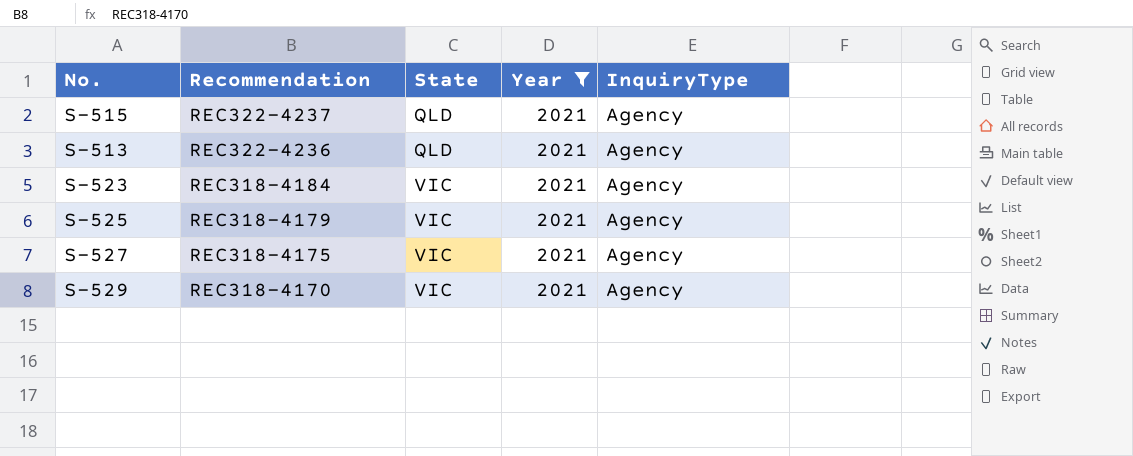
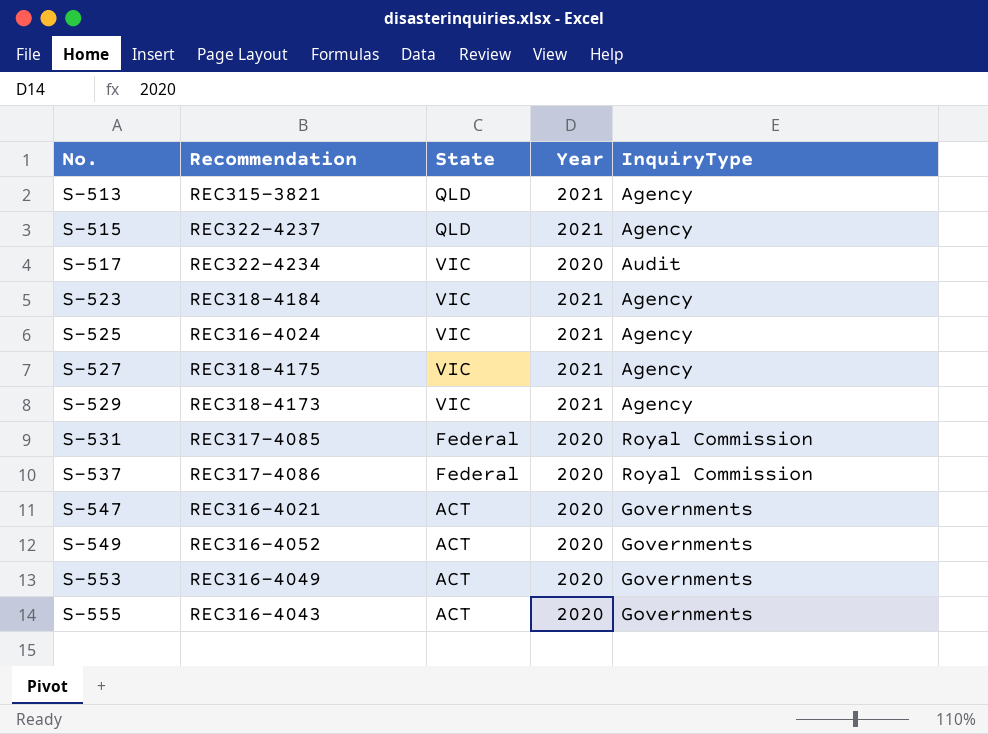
filter: Year = 2021 -> none
row order: Recommendation descending -> No. ascending
S-513 | Recommendation: REC322-4236 -> REC315-3821
S-525 | Recommendation: REC318-4179 -> REC316-4024
S-529 | Recommendation: REC318-4170 -> REC318-4173

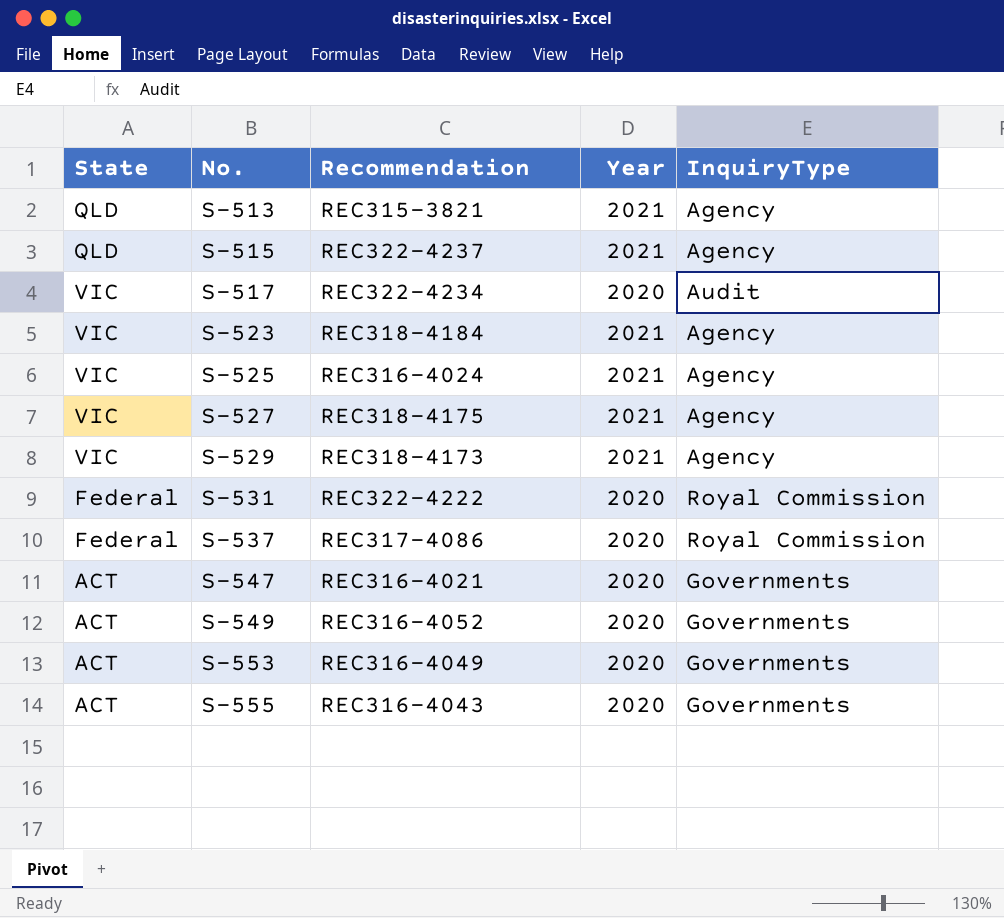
column State | position: 3 -> 1
S-531 | Recommendation: REC317-4085 -> REC322-4222

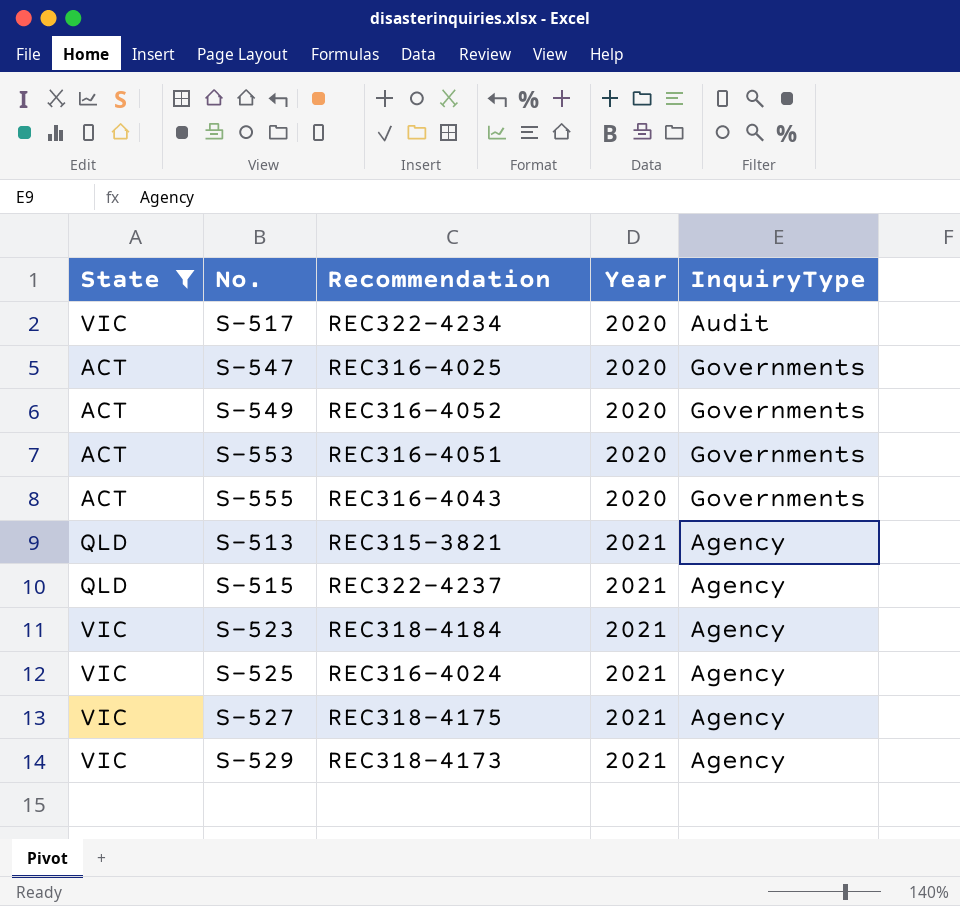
filter: none -> State != Federal
row order: No. ascending -> Year ascending
S-547 | Recommendation: REC316-4021 -> REC316-4025
S-553 | Recommendation: REC316-4049 -> REC316-4051

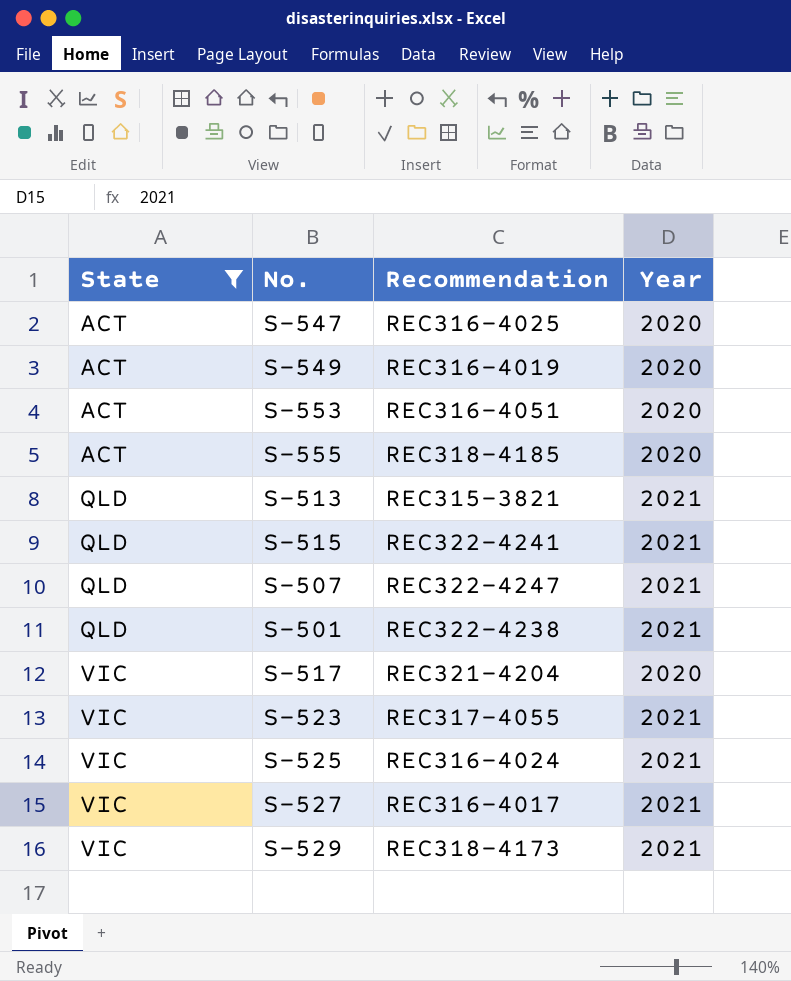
row order: Year ascending -> State ascending
column InquiryType | position: 5 -> none
S-549 | Recommendation: REC316-4052 -> REC316-4019
S-555 | Recommendation: REC316-4043 -> REC318-4185
S-515 | Recommendation: REC322-4237 -> REC322-4241
row S-507: none -> QLD | REC322-4247 | 2021
row S-501: none -> QLD | REC322-4238 | 2021
S-517 | Recommendation: REC322-4234 -> REC321-4204
S-523 | Recommendation: REC318-4184 -> REC317-4055
S-527 | Recommendation: REC318-4175 -> REC316-4017

